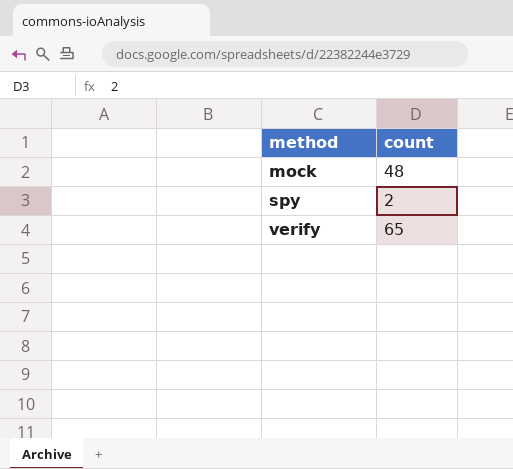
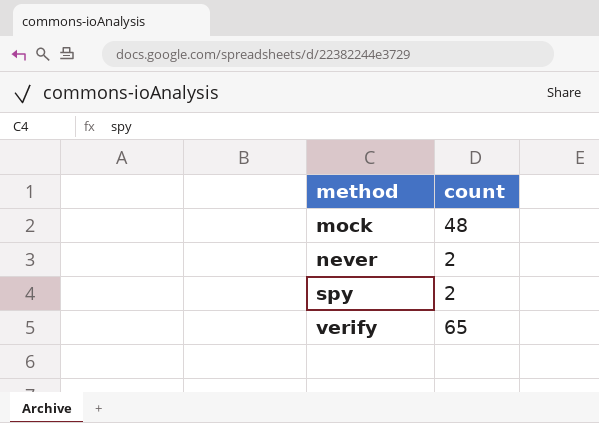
row never: none -> 2

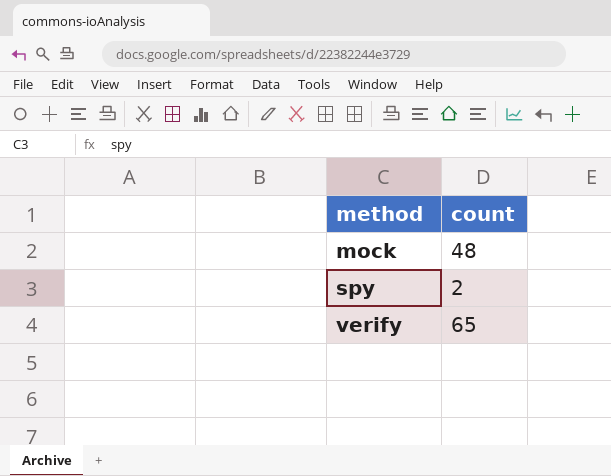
row never: 2 -> none

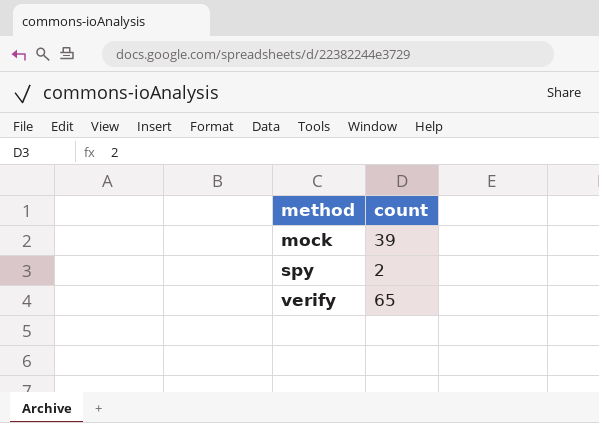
mock | count: 48 -> 39

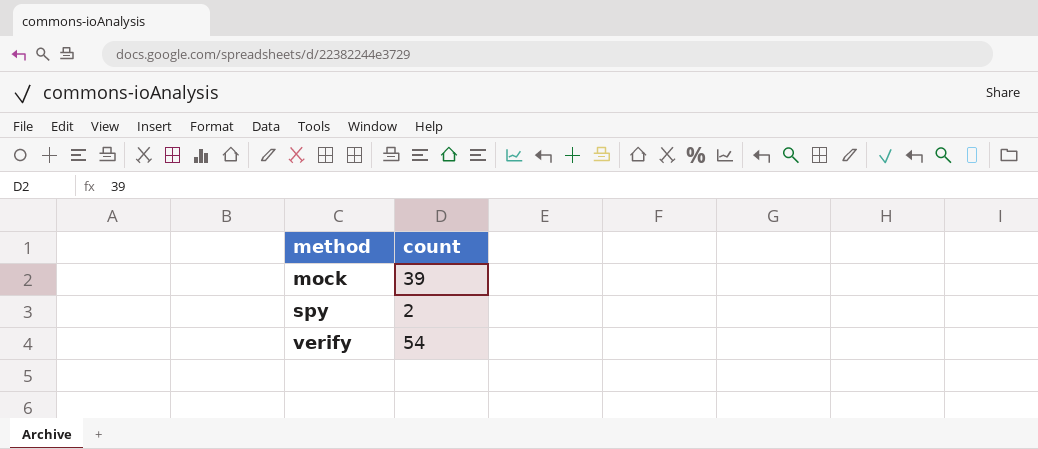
verify | count: 65 -> 54

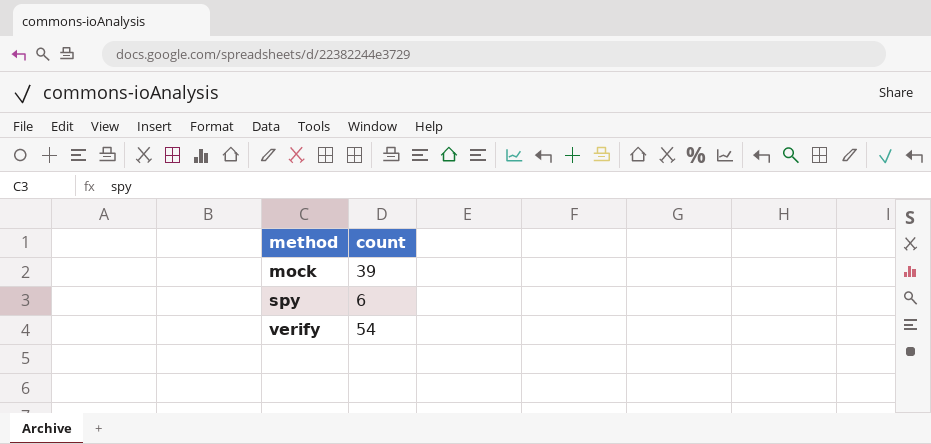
spy | count: 2 -> 6

